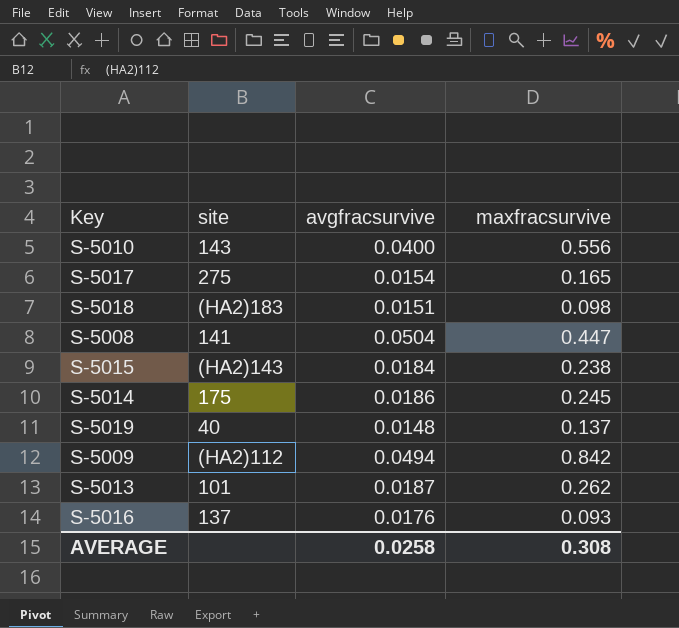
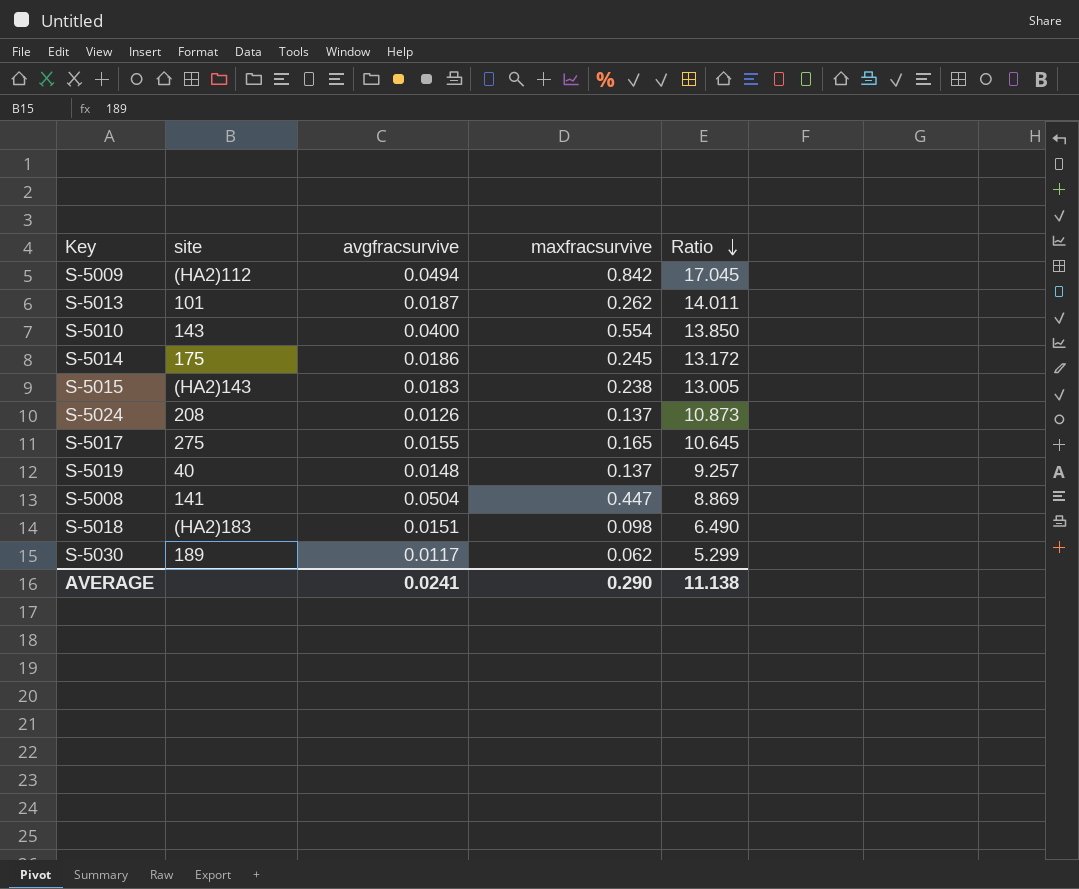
row order: none -> Ratio descending
column Ratio | formula: none -> [maxfracsurvive] / [avgfracsurvive]
row S-5016: 137 | 0.0176 | 0.093 -> none
S-5010 | maxfracsurvive: 0.556 -> 0.554
S-5015 | avgfracsurvive: 0.0184 -> 0.0183
row S-5024: none -> 208 | 0.0126 | 0.137 | 10.873
S-5017 | avgfracsurvive: 0.0154 -> 0.0155
row S-5030: none -> 189 | 0.0117 | 0.062 | 5.299
AVERAGE | avgfracsurvive: 0.0258 -> 0.0241
AVERAGE | maxfracsurvive: 0.308 -> 0.290

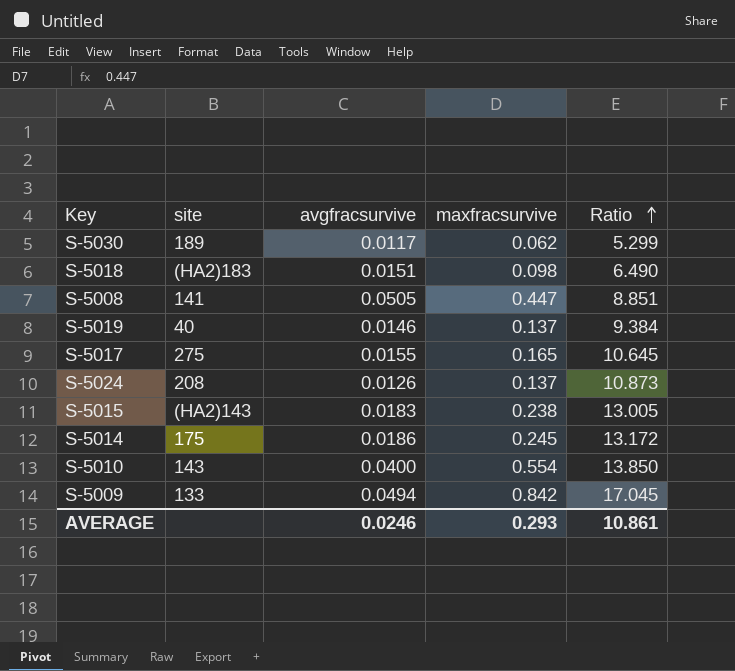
row order: Ratio descending -> Ratio ascending
row S-5013: 101 | 0.0187 | 0.262 | 14.011 -> none
S-5008 | avgfracsurvive: 0.0504 -> 0.0505
S-5008 | Ratio: 8.869 -> 8.851
S-5019 | avgfracsurvive: 0.0148 -> 0.0146
S-5019 | Ratio: 9.257 -> 9.384
S-5009 | site: (HA2)112 -> 133
AVERAGE | avgfracsurvive: 0.0241 -> 0.0246
AVERAGE | maxfracsurvive: 0.290 -> 0.293
AVERAGE | Ratio: 11.138 -> 10.861

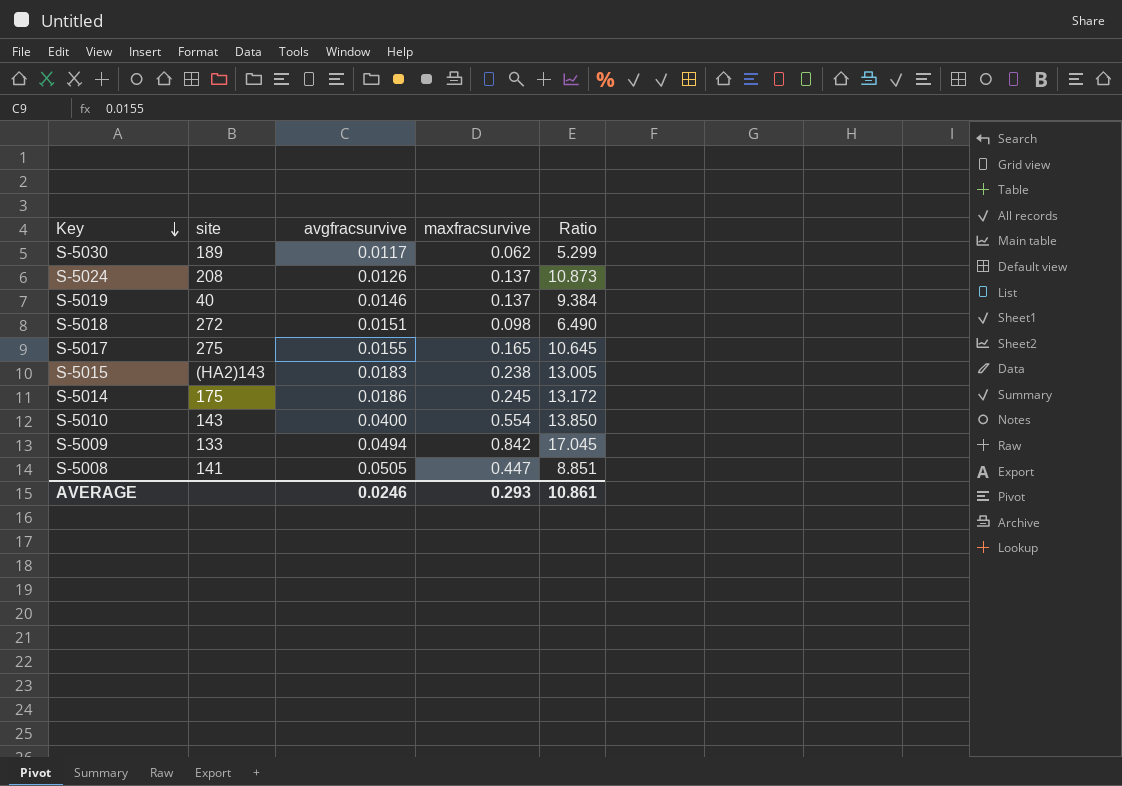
row order: Ratio ascending -> Key descending
S-5018 | site: (HA2)183 -> 272

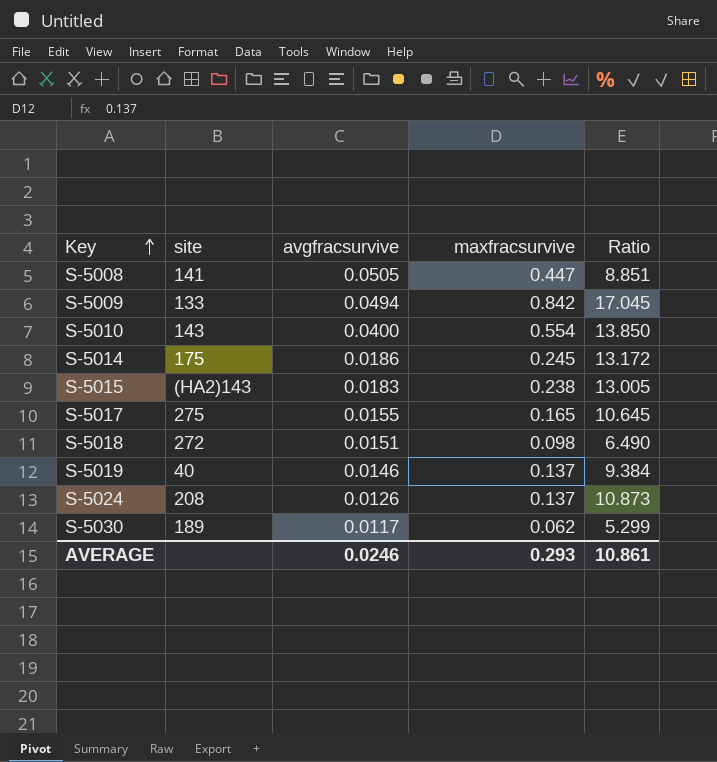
row order: Key descending -> Key ascending

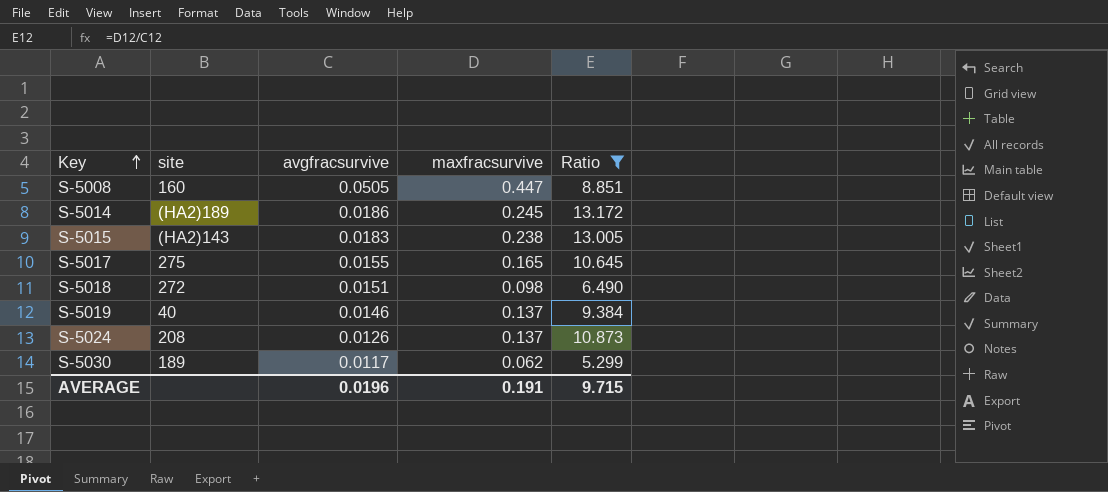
filter: none -> Ratio <= 13.172
S-5008 | site: 141 -> 160
S-5014 | site: 175 -> (HA2)189
AVERAGE | avgfracsurvive: 0.0246 -> 0.0196
AVERAGE | maxfracsurvive: 0.293 -> 0.191
AVERAGE | Ratio: 10.861 -> 9.715

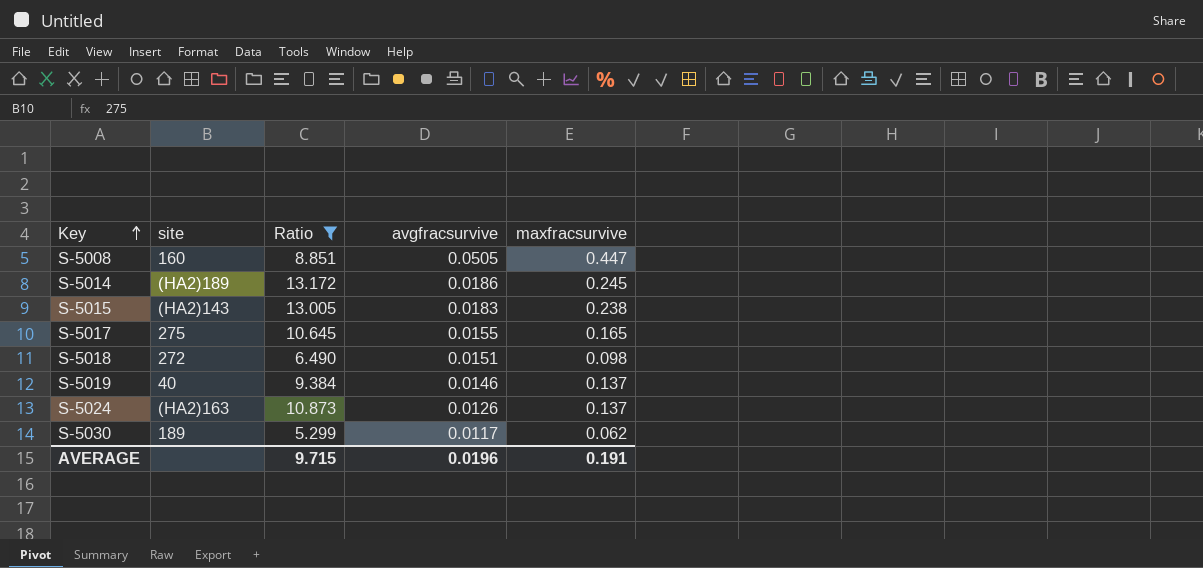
column Ratio | position: 5 -> 3
S-5024 | site: 208 -> (HA2)163

